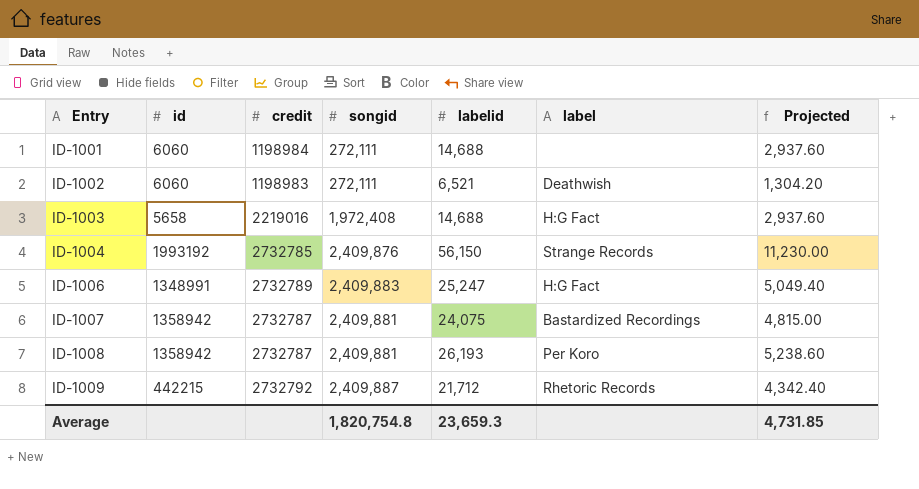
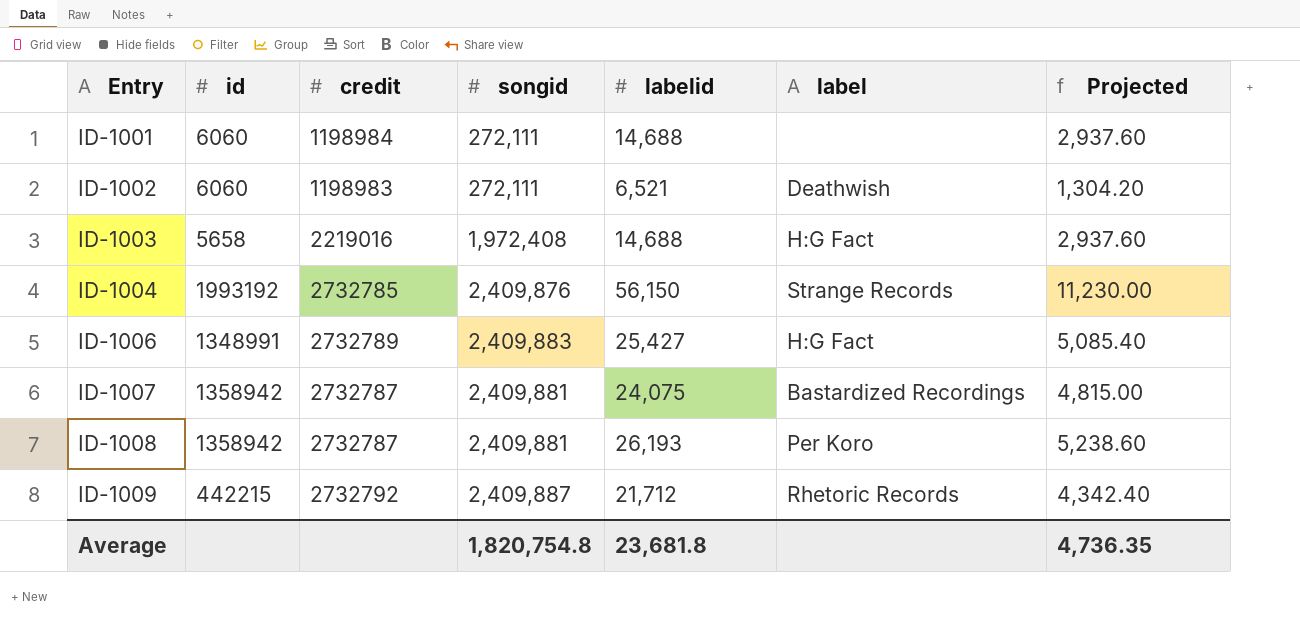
ID-1006 | labelid: 25,247 -> 25,427
ID-1006 | Projected: 5,049.40 -> 5,085.40
Average | labelid: 23,659.3 -> 23,681.8
Average | Projected: 4,731.85 -> 4,736.35

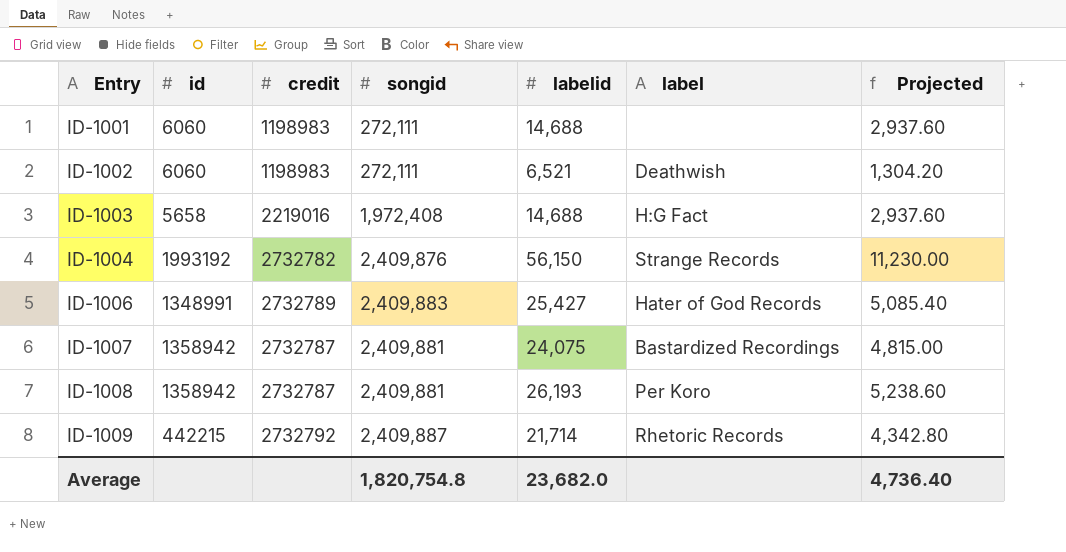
ID-1001 | credit: 1198984 -> 1198983
ID-1004 | credit: 2732785 -> 2732782
ID-1006 | label: H:G Fact -> Hater of God Records
ID-1009 | labelid: 21,712 -> 21,714
ID-1009 | Projected: 4,342.40 -> 4,342.80
Average | labelid: 23,681.8 -> 23,682.0
Average | Projected: 4,736.35 -> 4,736.40

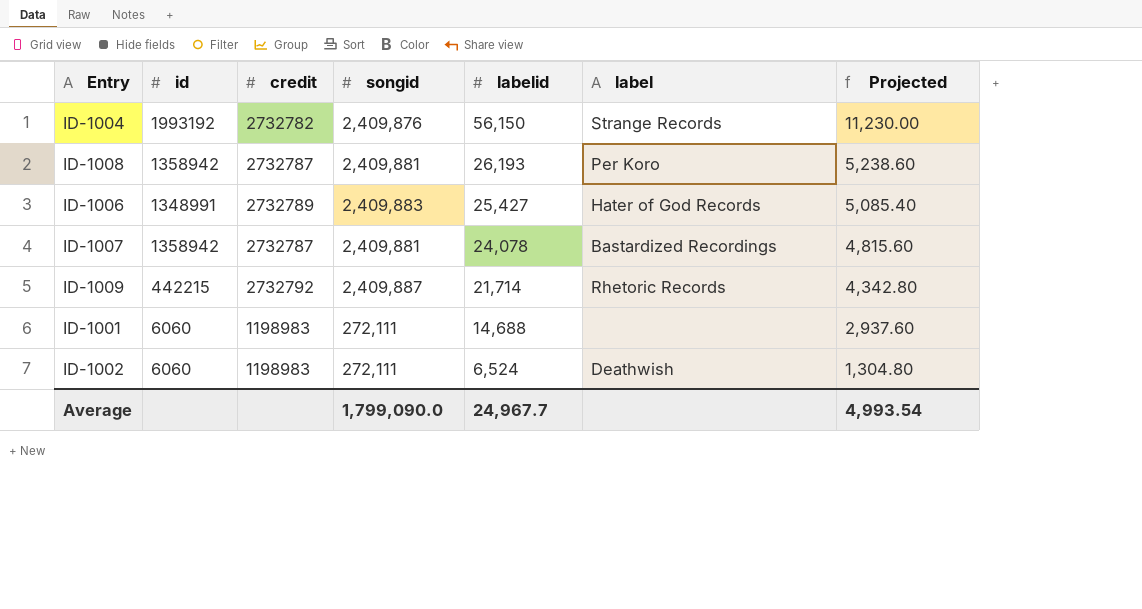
row order: Entry ascending -> labelid descending
row ID-1003: 5658 | 2219016 | 1,972,408 | 14,688 | H:G Fact | 2,937.60 -> none
ID-1007 | labelid: 24,075 -> 24,078
ID-1007 | Projected: 4,815.00 -> 4,815.60
ID-1002 | labelid: 6,521 -> 6,524
ID-1002 | Projected: 1,304.20 -> 1,304.80
Average | songid: 1,820,754.8 -> 1,799,090.0
Average | labelid: 23,682.0 -> 24,967.7
Average | Projected: 4,736.40 -> 4,993.54

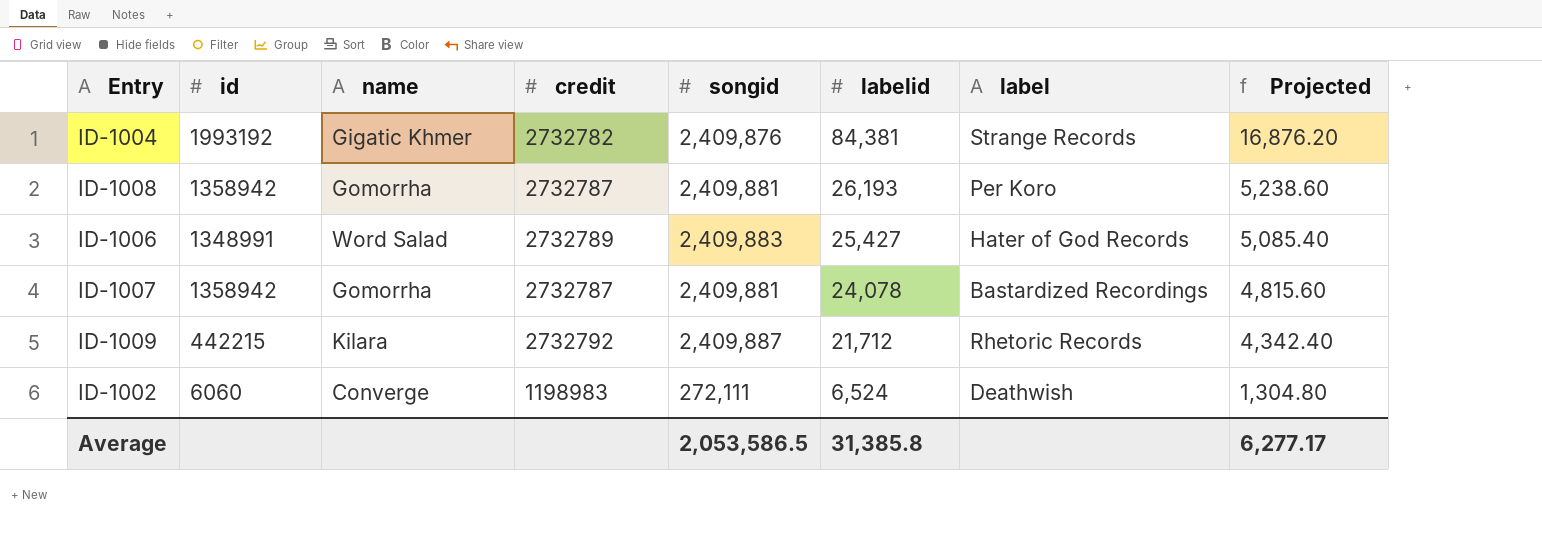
column name | position: none -> 3
row ID-1001: 6060 | 1198983 | 272,111 | 14,688 | none | 2,937.60 -> none
ID-1004 | labelid: 56,150 -> 84,381
ID-1004 | Projected: 11,230.00 -> 16,876.20
ID-1009 | labelid: 21,714 -> 21,712
ID-1009 | Projected: 4,342.80 -> 4,342.40
Average | songid: 1,799,090.0 -> 2,053,586.5
Average | labelid: 24,967.7 -> 31,385.8
Average | Projected: 4,993.54 -> 6,277.17

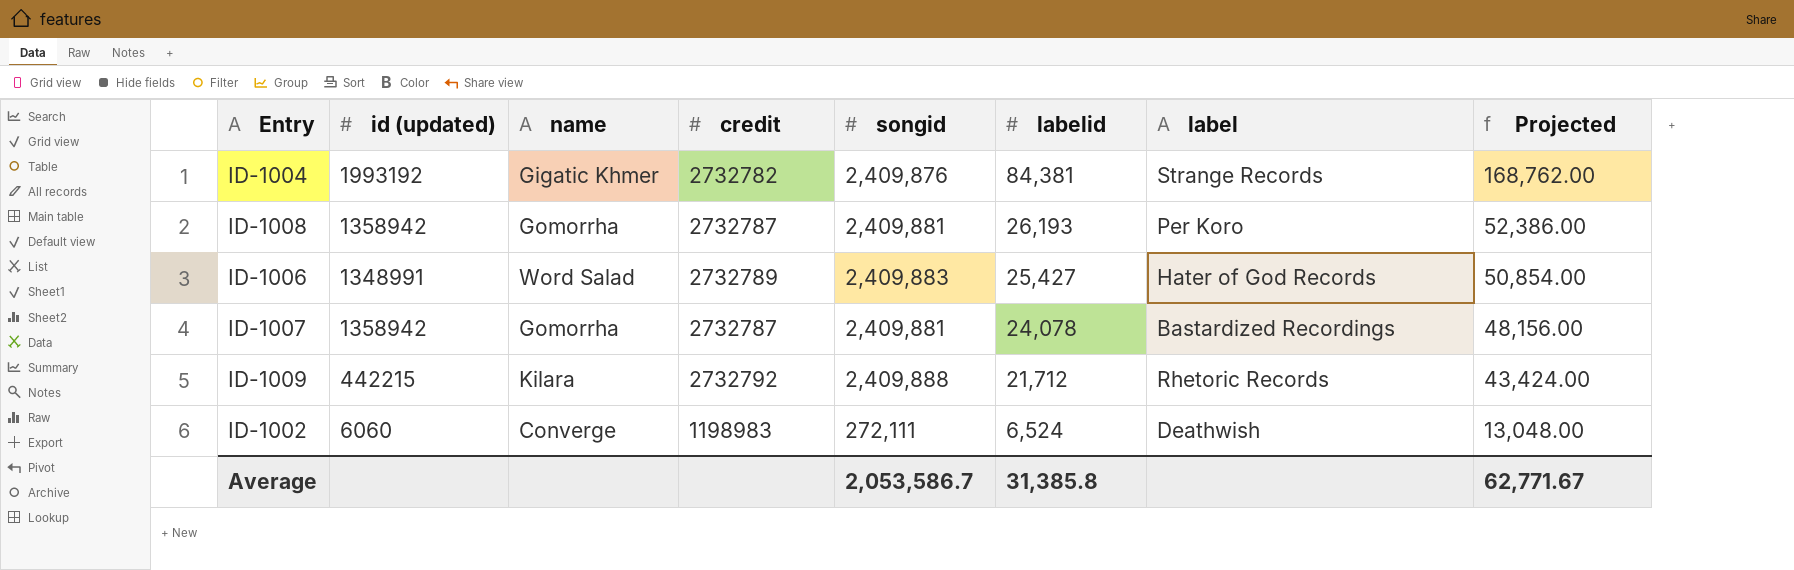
column name: id -> id (updated)
column Projected | formula: [labelid] * 0.2 -> [labelid] * 2
ID-1009 | songid: 2,409,887 -> 2,409,888
Average | songid: 2,053,586.5 -> 2,053,586.7
Average | Projected: 6,277.17 -> 62,771.67

